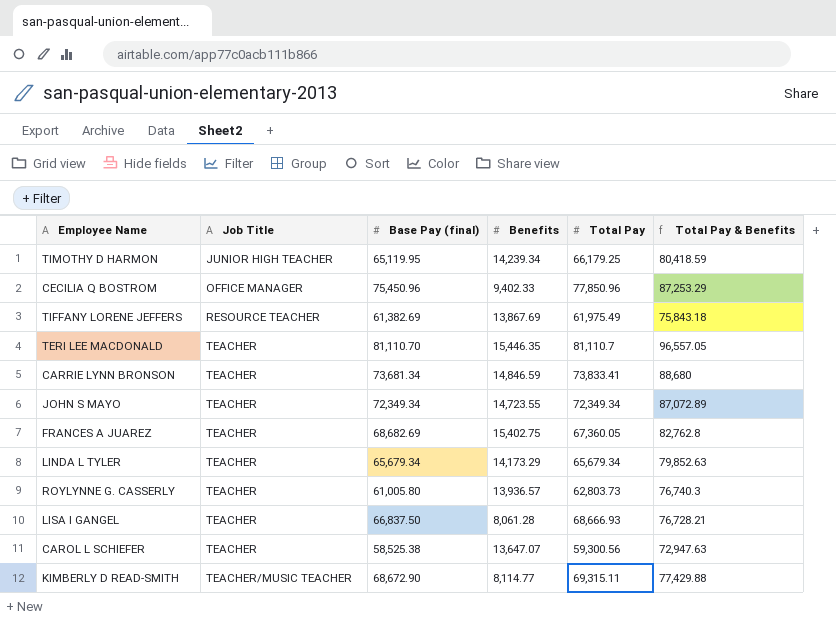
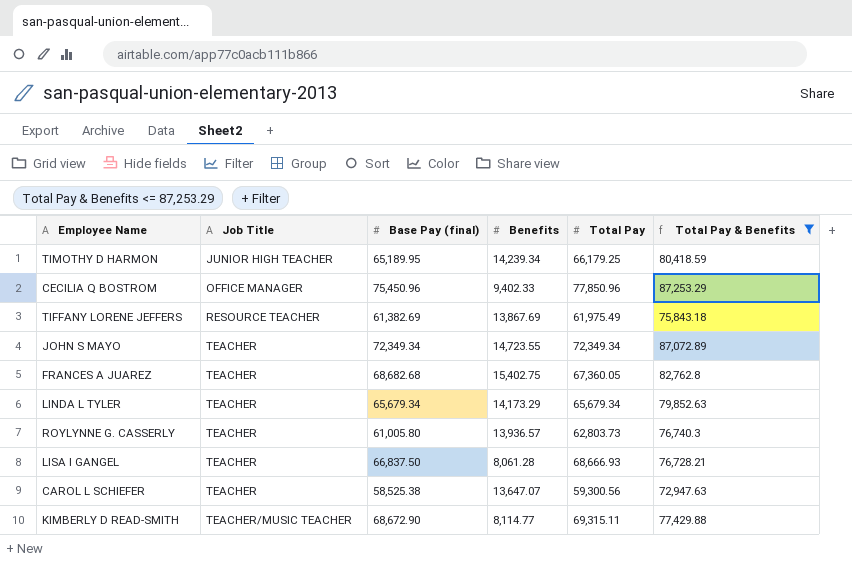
filter: none -> Total Pay & Benefits <= 87,253.29
TIMOTHY D HARMON | Base Pay (final): 65,119.95 -> 65,189.95
FRANCES A JUAREZ | Base Pay (final): 68,682.69 -> 68,682.68

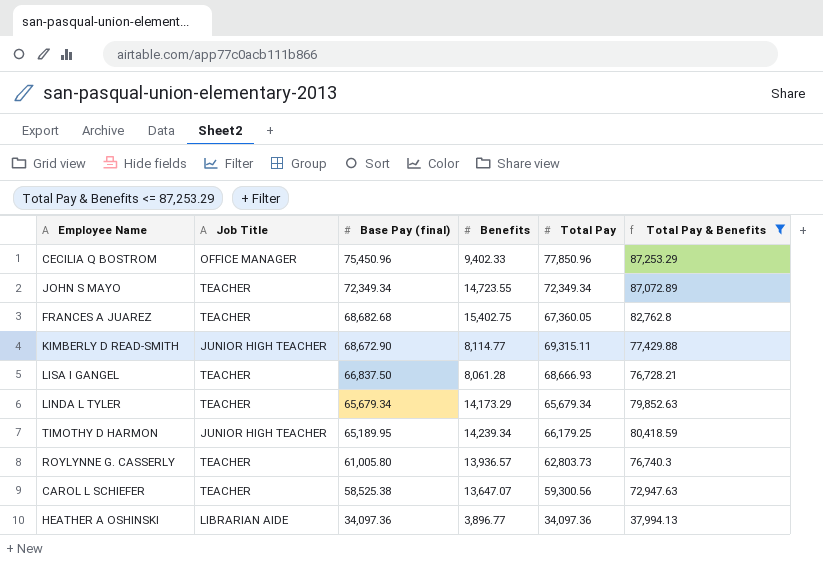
row order: Job Title ascending -> Base Pay (final) descending
row TIFFANY LORENE JEFFERS: RESOURCE TEACHER | 61,382.69 | 13,867.69 | 61,975.49 | 75,843.18 -> none
KIMBERLY D READ-SMITH | Job Title: TEACHER/MUSIC TEACHER -> JUNIOR HIGH TEACHER
row HEATHER A OSHINSKI: none -> LIBRARIAN AIDE | 34,097.36 | 3,896.77 | 34,097.36 | 37,994.13

